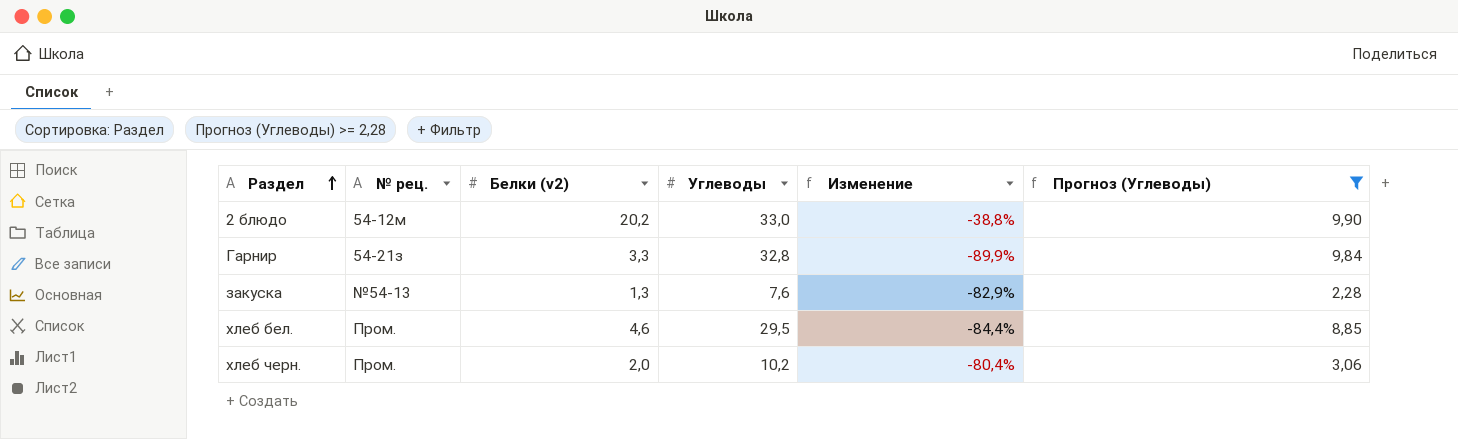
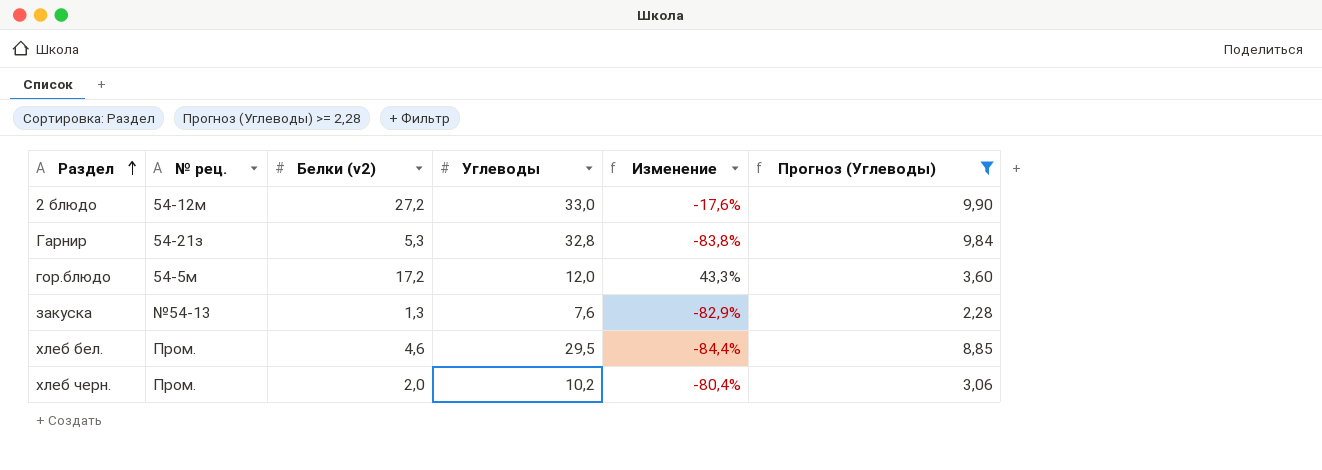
2 блюдо | Белки (v2): 20,2 -> 27,2
2 блюдо | Изменение: -38,8% -> -17,6%
Гарнир | Белки (v2): 3,3 -> 5,3
Гарнир | Изменение: -89,9% -> -83,8%
row гор.блюдо: none -> 54-5м | 17,2 | 12,0 | 43,3% | 3,60

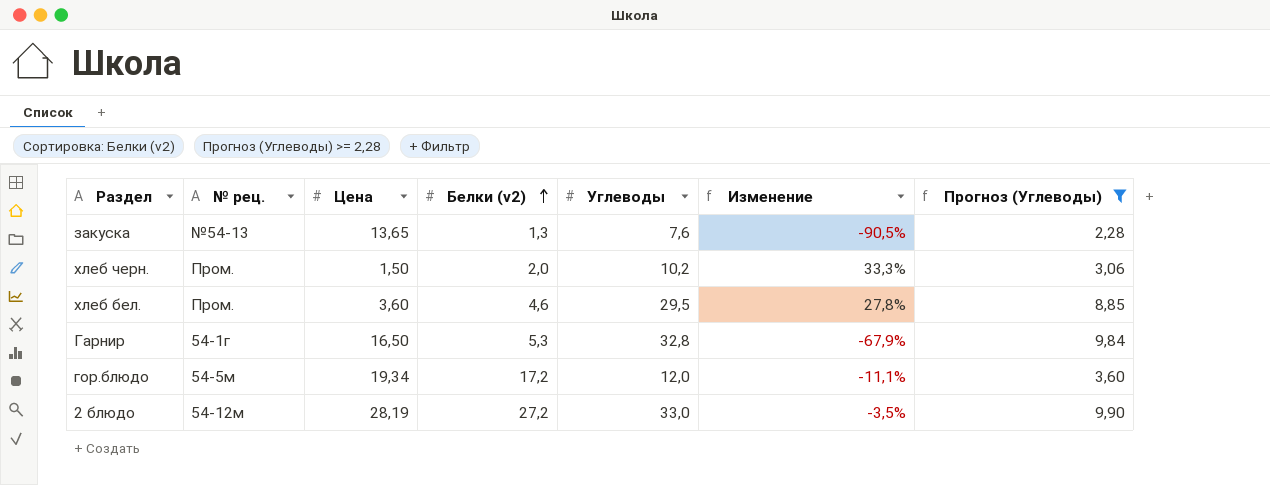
row order: Раздел ascending -> Белки (v2) ascending
column Цена | position: none -> 3
column Изменение | formula: ([Белки (v2)] - [Углеводы]) / [Углеводы] -> ([Белки (v2)] - [Цена]) / [Цена]
Гарнир | № рец.: 54-21з -> 54-1г

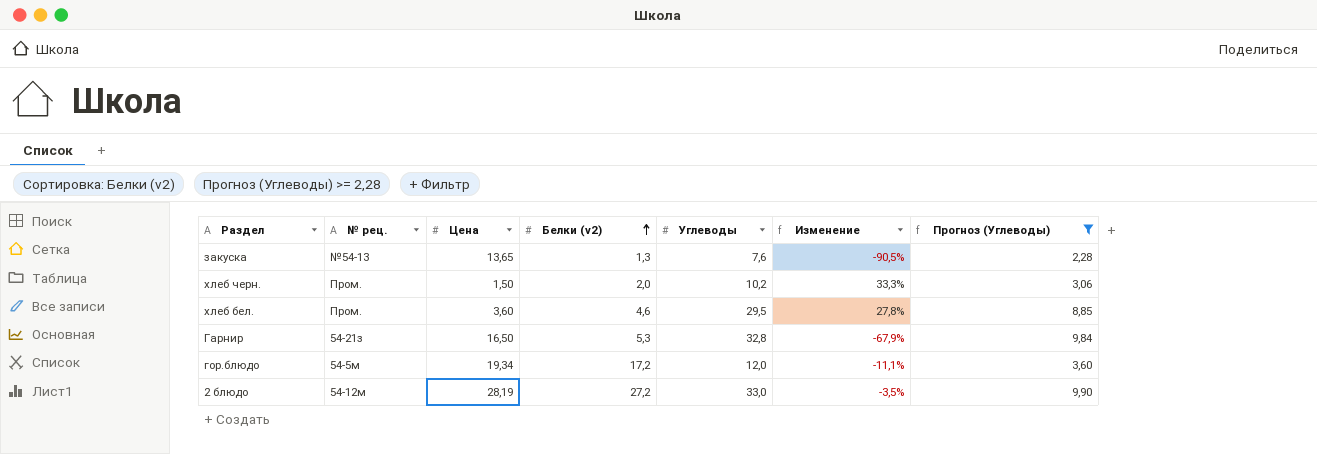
Гарнир | № рец.: 54-1г -> 54-21з

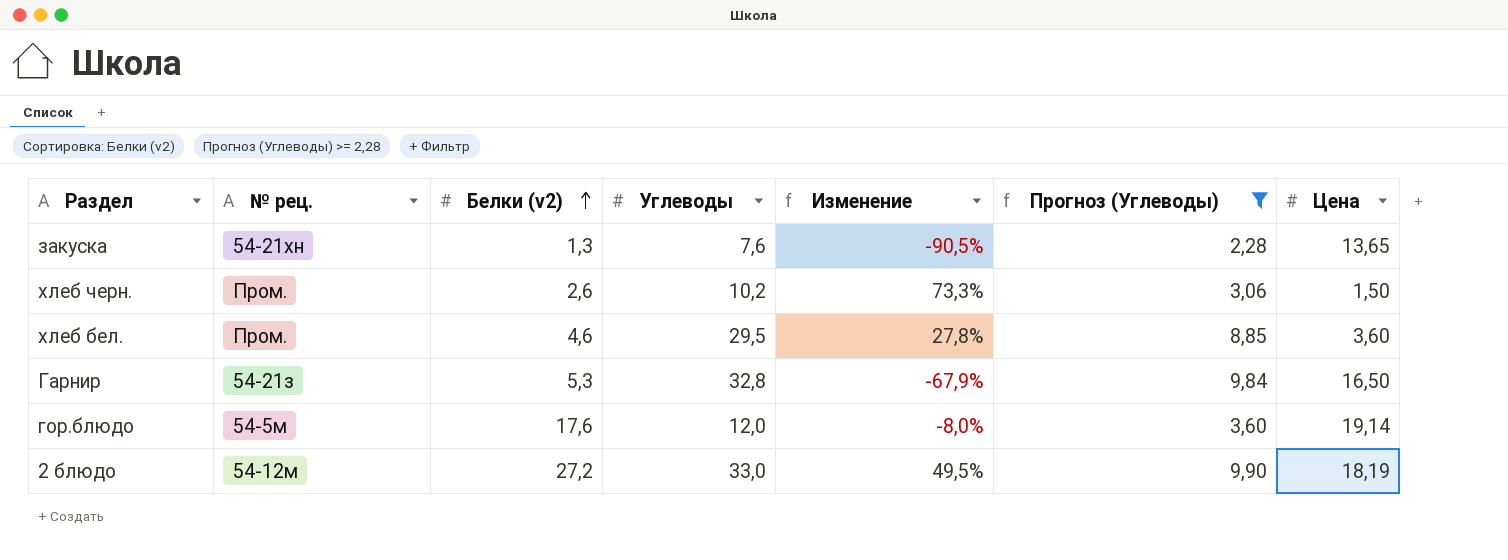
column Цена | position: 3 -> 7
закуска | № рец.: №54-13 -> 54-21хн
хлеб черн. | Белки (v2): 2,0 -> 2,6
хлеб черн. | Изменение: 33,3% -> 73,3%
гор.блюдо | Белки (v2): 17,2 -> 17,6
гор.блюдо | Изменение: -11,1% -> -8,0%
гор.блюдо | Цена: 19,34 -> 19,14
2 блюдо | Изменение: -3,5% -> 49,5%
2 блюдо | Цена: 28,19 -> 18,19

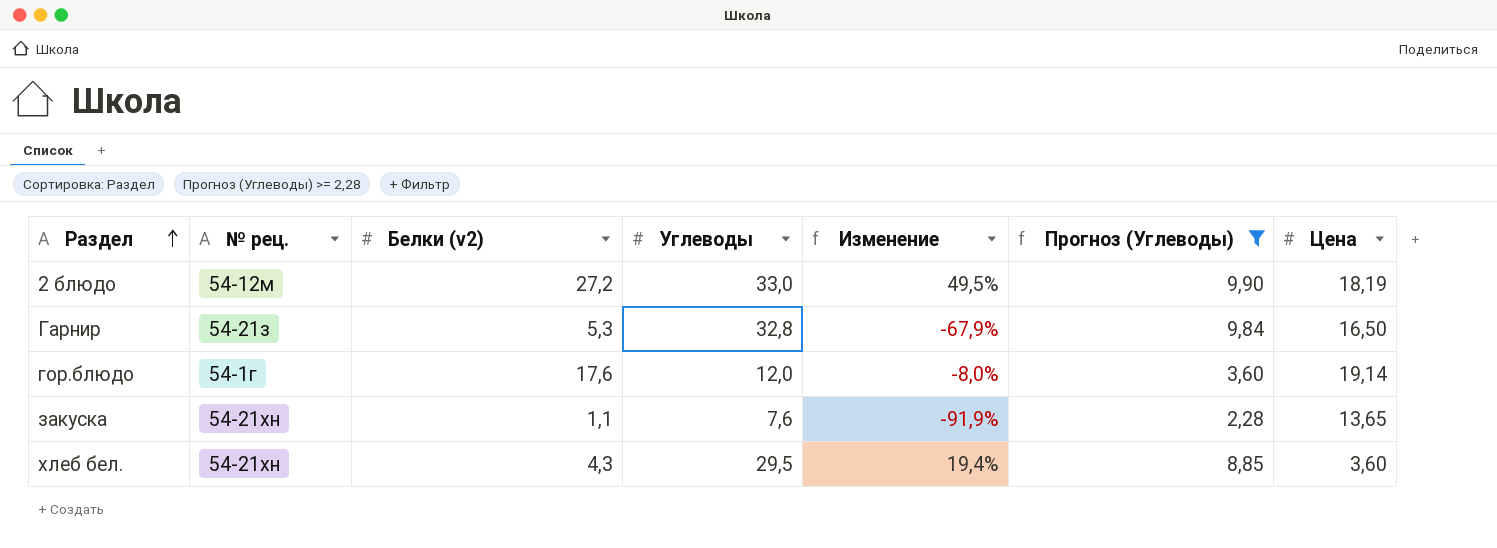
row order: Белки (v2) ascending -> Раздел ascending
row хлеб черн.: Пром. | 2,6 | 10,2 | 73,3% | 3,06 | 1,50 -> none
гор.блюдо | № рец.: 54-5м -> 54-1г
закуска | Белки (v2): 1,3 -> 1,1
закуска | Изменение: -90,5% -> -91,9%
хлеб бел. | № рец.: Пром. -> 54-21хн
хлеб бел. | Белки (v2): 4,6 -> 4,3
хлеб бел. | Изменение: 27,8% -> 19,4%

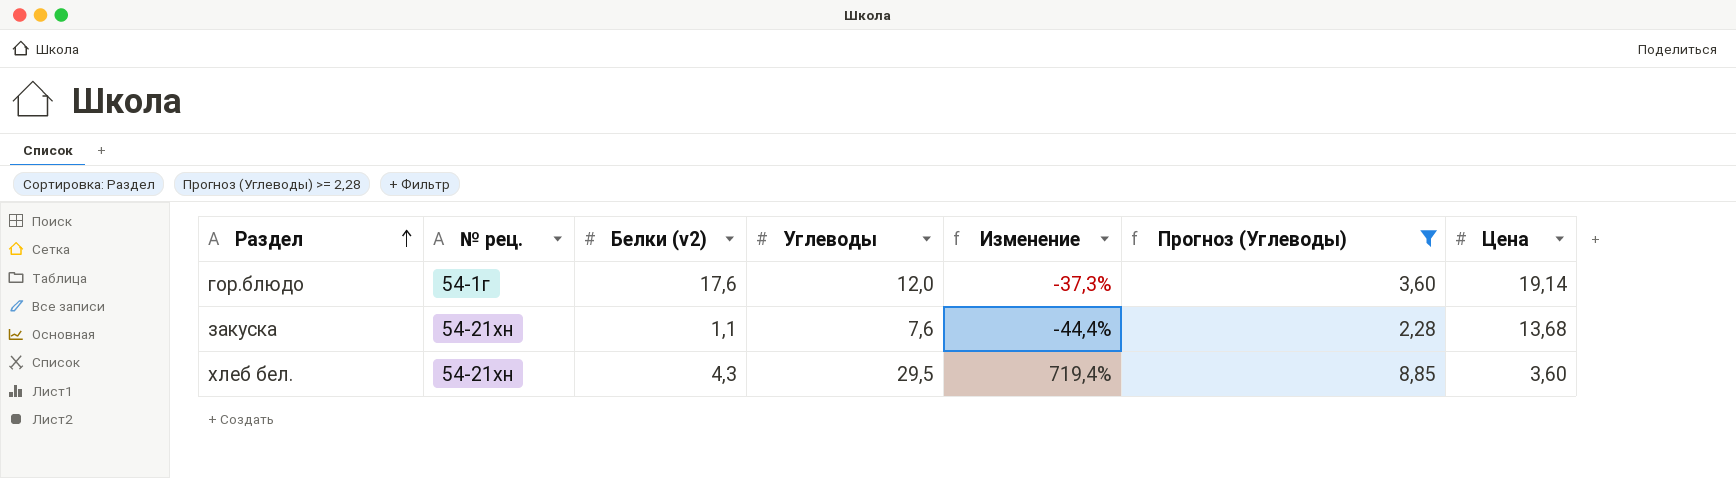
column Изменение | formula: ([Белки (v2)] - [Цена]) / [Цена] -> ([Углеводы] - [Цена]) / [Цена]
row 2 блюдо: 54-12м | 27,2 | 33,0 | 49,5% | 9,90 | 18,19 -> none
row Гарнир: 54-21з | 5,3 | 32,8 | -67,9% | 9,84 | 16,50 -> none
закуска | Цена: 13,65 -> 13,68

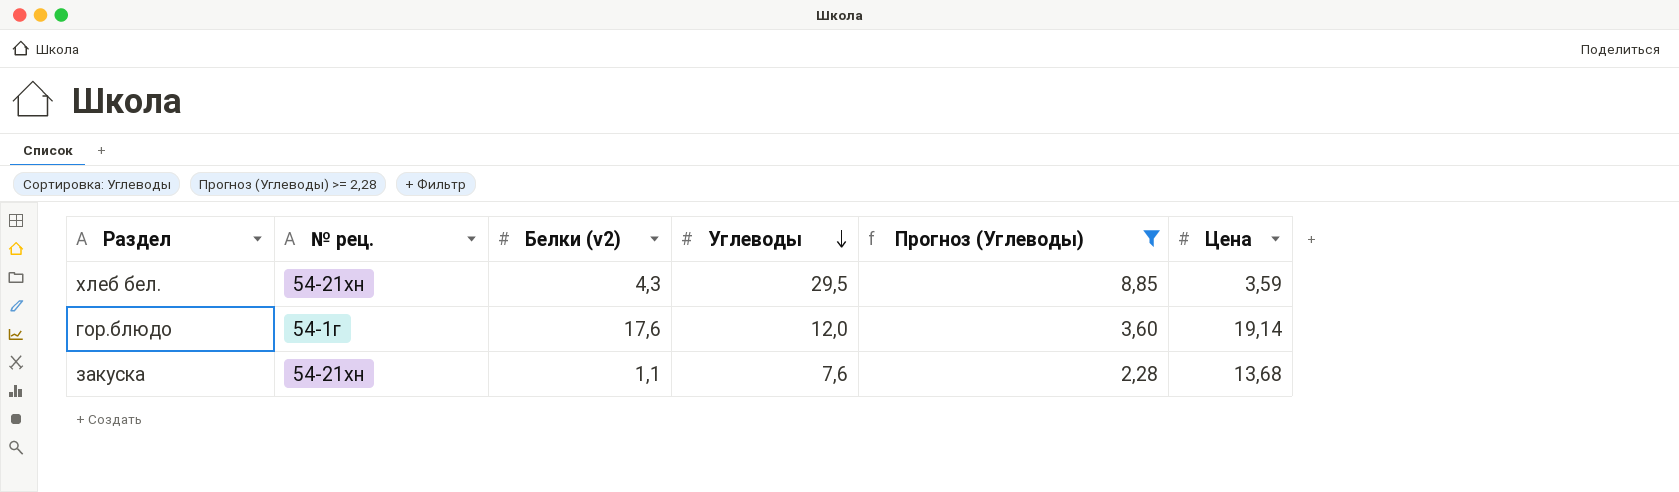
row order: Раздел ascending -> Углеводы descending
column Изменение | formula: ([Углеводы] - [Цена]) / [Цена] -> none
хлеб бел. | Цена: 3,60 -> 3,59

